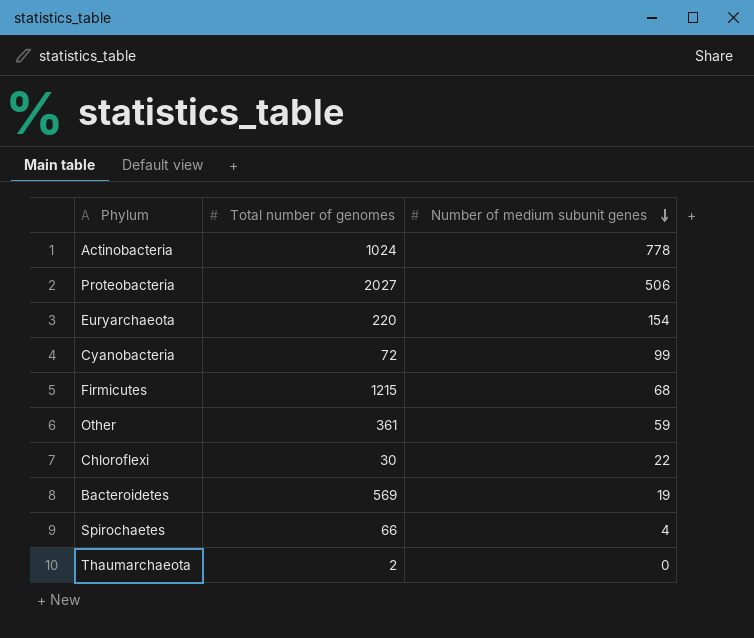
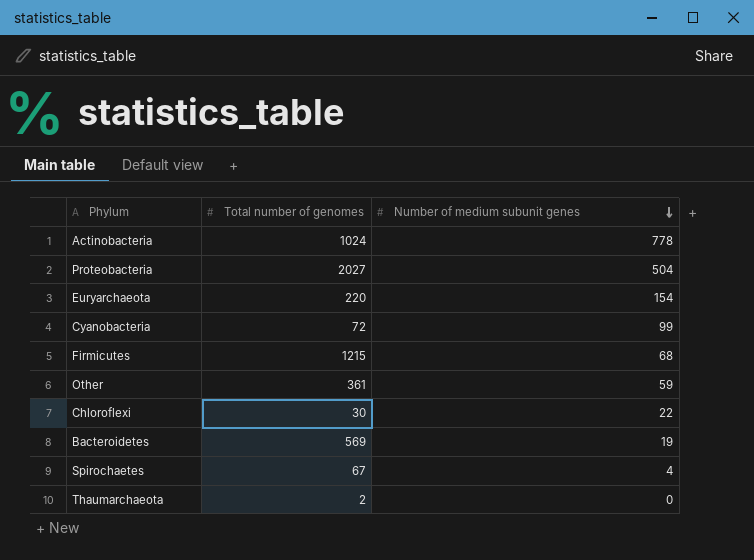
Proteobacteria | Number of medium subunit genes: 506 -> 504
Spirochaetes | Total number of genomes: 66 -> 67

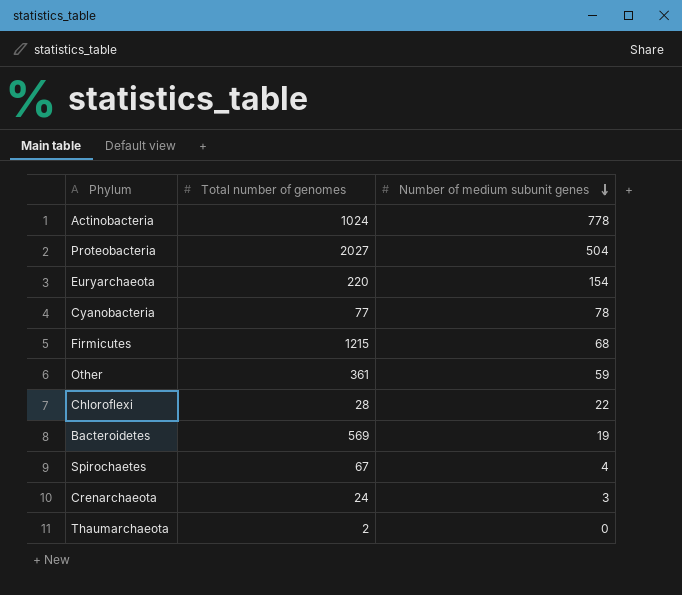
Cyanobacteria | Total number of genomes: 72 -> 77
Cyanobacteria | Number of medium subunit genes: 99 -> 78
Chloroflexi | Total number of genomes: 30 -> 28
row Crenarchaeota: none -> 24 | 3

